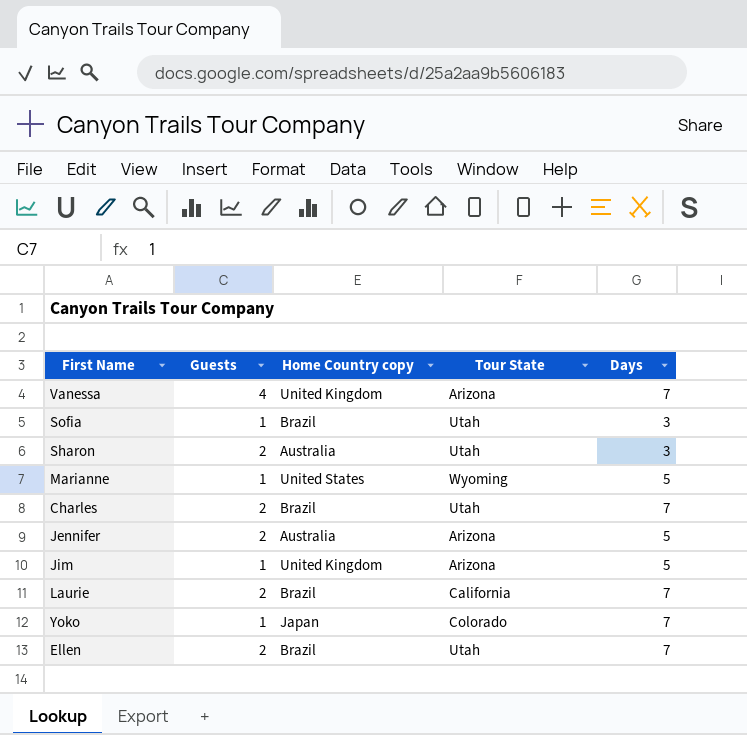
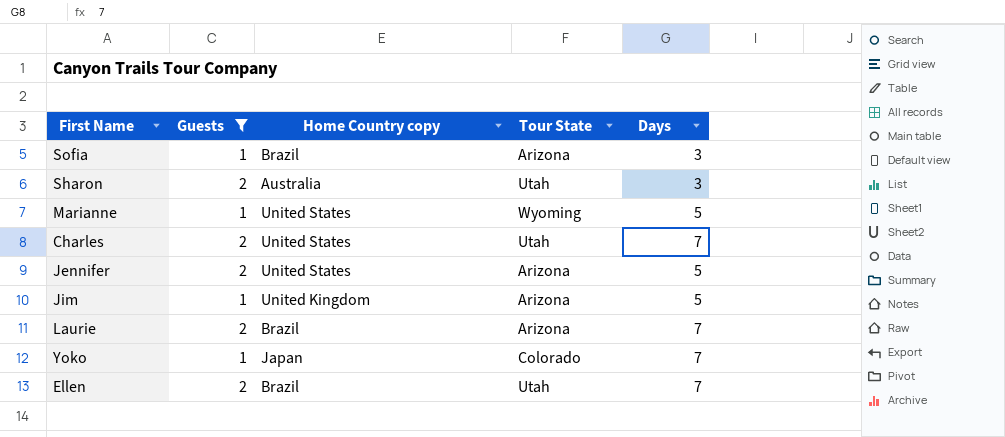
filter: none -> Guests != 4
Sofia | Tour State: Utah -> Arizona
Charles | Home Country copy: Brazil -> United States
Jennifer | Home Country copy: Australia -> United States
Laurie | Tour State: California -> Arizona

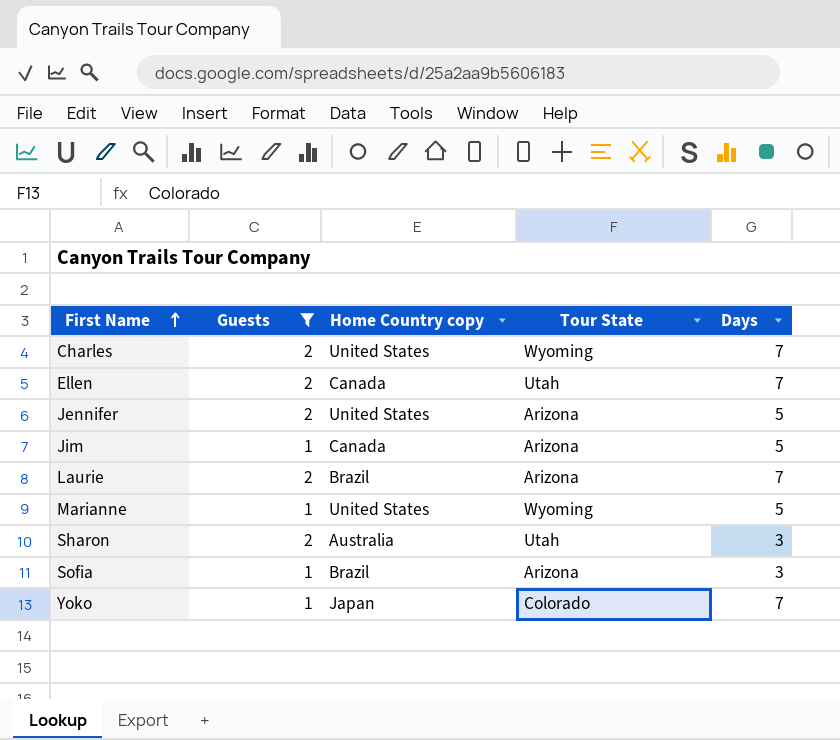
row order: none -> First Name ascending
Charles | Tour State: Utah -> Wyoming
Ellen | Home Country copy: Brazil -> Canada
Jim | Home Country copy: United Kingdom -> Canada

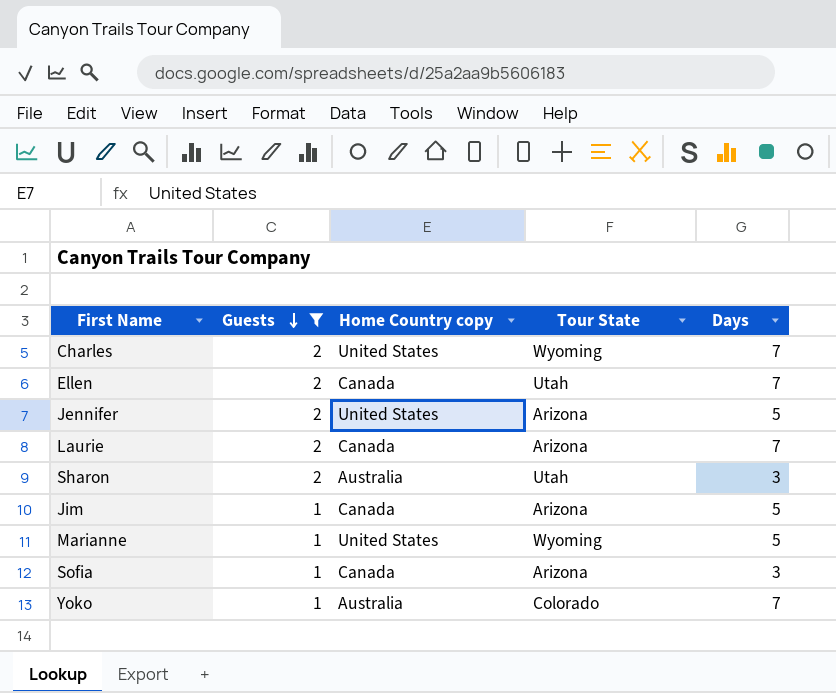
row order: First Name ascending -> Guests descending
Laurie | Home Country copy: Brazil -> Canada
Sofia | Home Country copy: Brazil -> Canada
Yoko | Home Country copy: Japan -> Australia

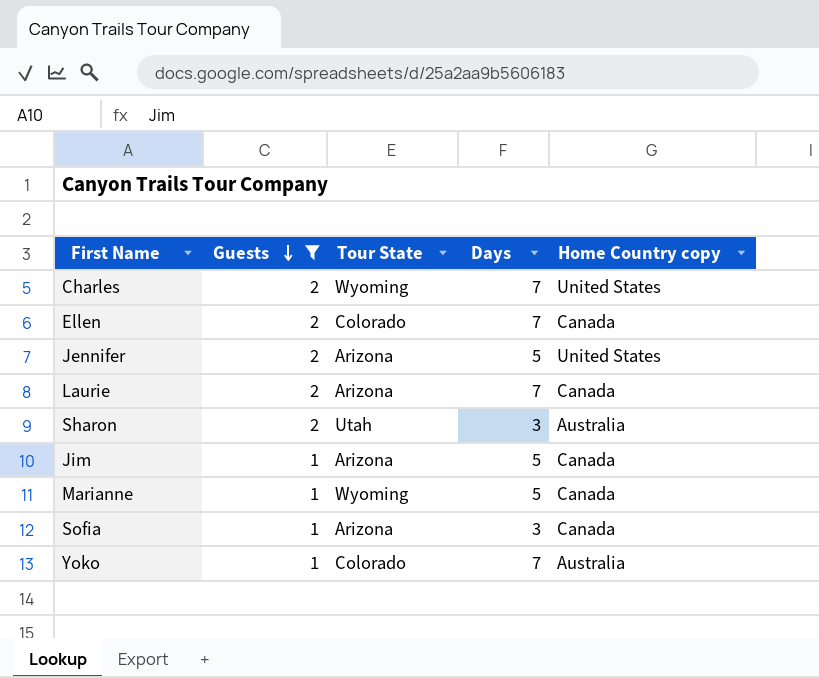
column Home Country copy | position: 3 -> 5
Ellen | Tour State: Utah -> Colorado
Marianne | Home Country copy: United States -> Canada

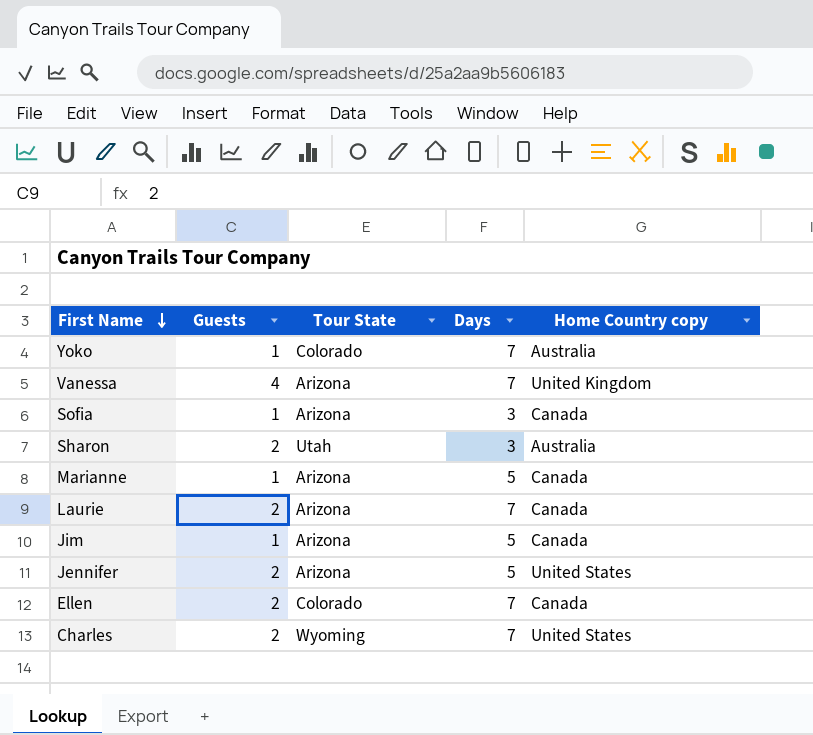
filter: Guests != 4 -> none
row order: Guests descending -> First Name descending
Marianne | Tour State: Wyoming -> Arizona

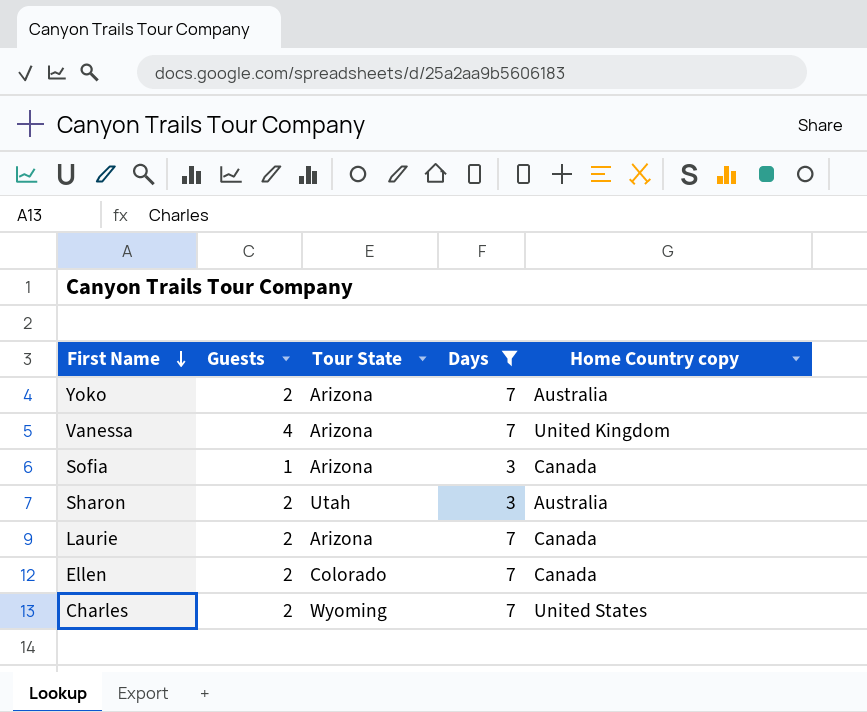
filter: none -> Days != 5
Yoko | Guests: 1 -> 2
Yoko | Tour State: Colorado -> Arizona

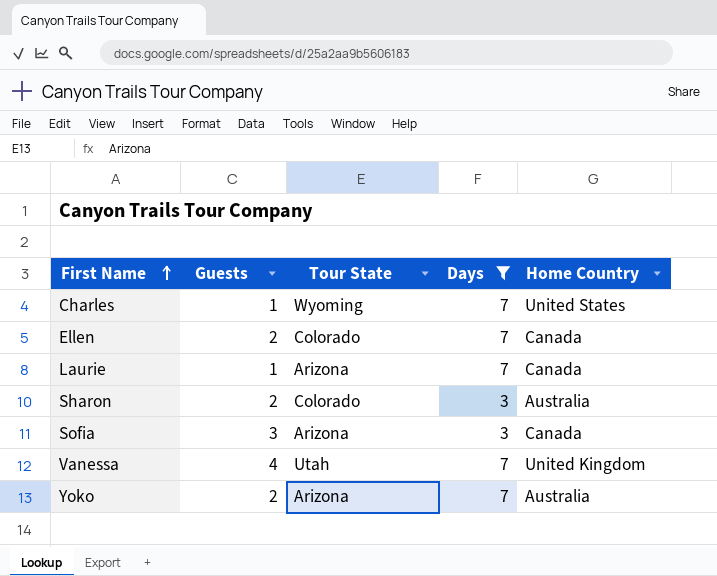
row order: First Name descending -> First Name ascending
column name: Home Country copy -> Home Country
Charles | Guests: 2 -> 1
Laurie | Guests: 2 -> 1
Sharon | Tour State: Utah -> Colorado
Sofia | Guests: 1 -> 3
Vanessa | Tour State: Arizona -> Utah

